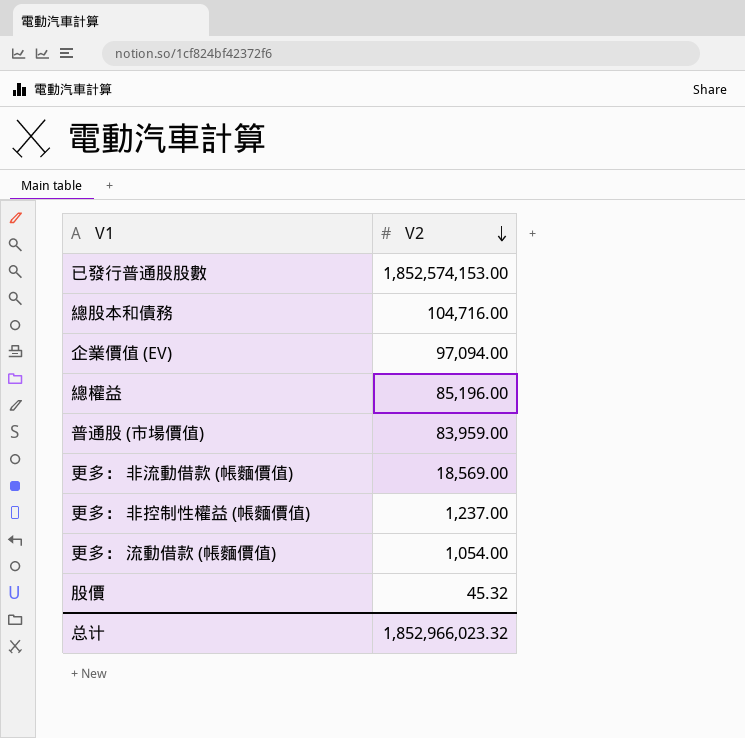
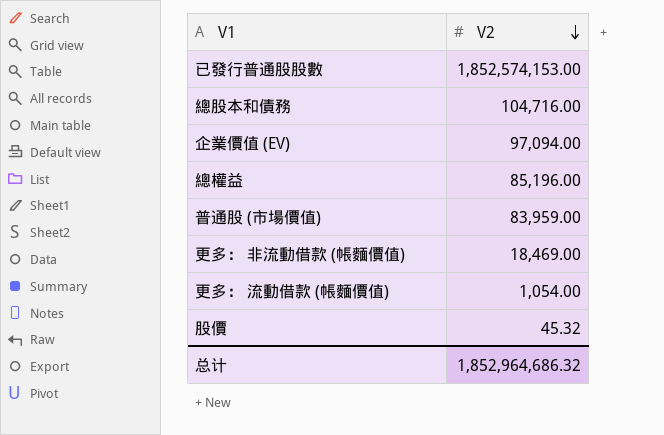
row 更多： 非控制性權益 (帳麵價值): 1,237.00 -> none
更多： 非流動借款 (帳麵價值) | V2: 18,569.00 -> 18,469.00
总计 | V2: 1,852,966,023.32 -> 1,852,964,686.32

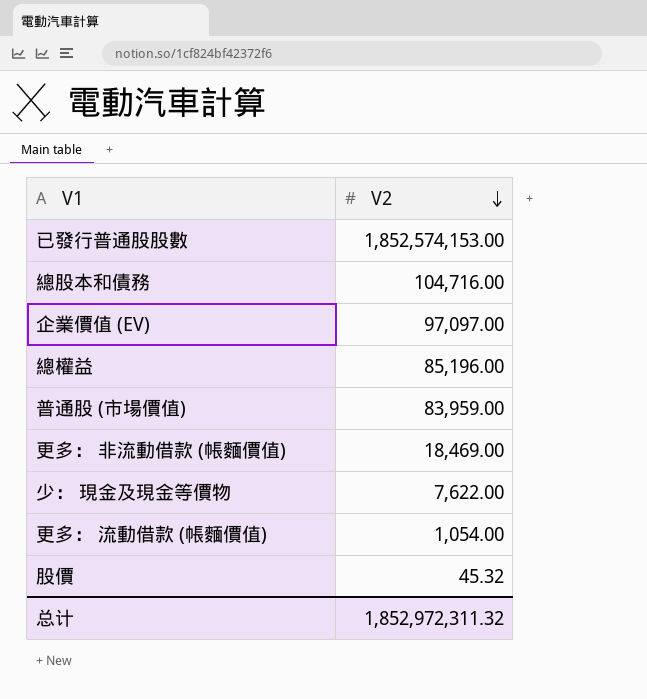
企業價值 (EV) | V2: 97,094.00 -> 97,097.00
row 少： 現金及現金等價物: none -> 7,622.00
总计 | V2: 1,852,964,686.32 -> 1,852,972,311.32

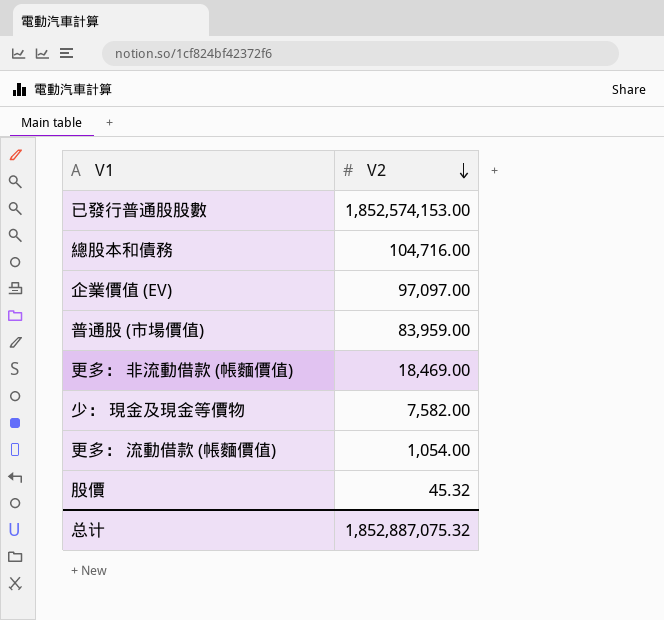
row 總權益: 85,196.00 -> none
少： 現金及現金等價物 | V2: 7,622.00 -> 7,582.00
总计 | V2: 1,852,972,311.32 -> 1,852,887,075.32

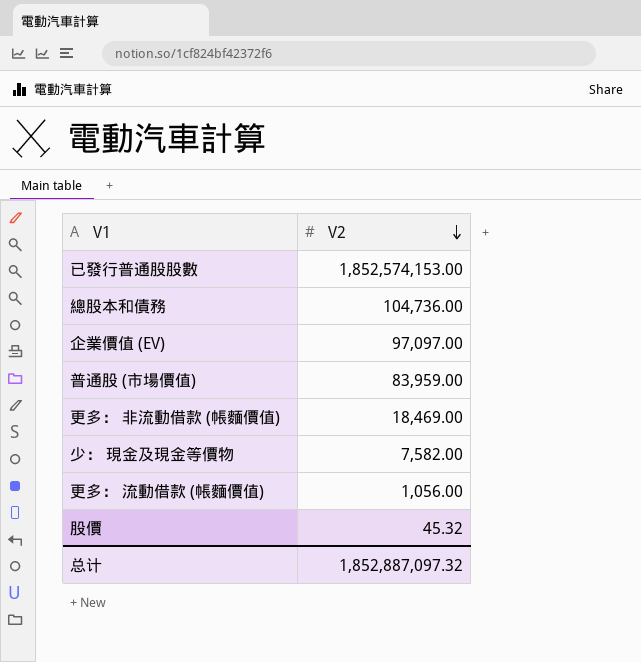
總股本和債務 | V2: 104,716.00 -> 104,736.00
更多： 流動借款 (帳麵價值) | V2: 1,054.00 -> 1,056.00
总计 | V2: 1,852,887,075.32 -> 1,852,887,097.32

